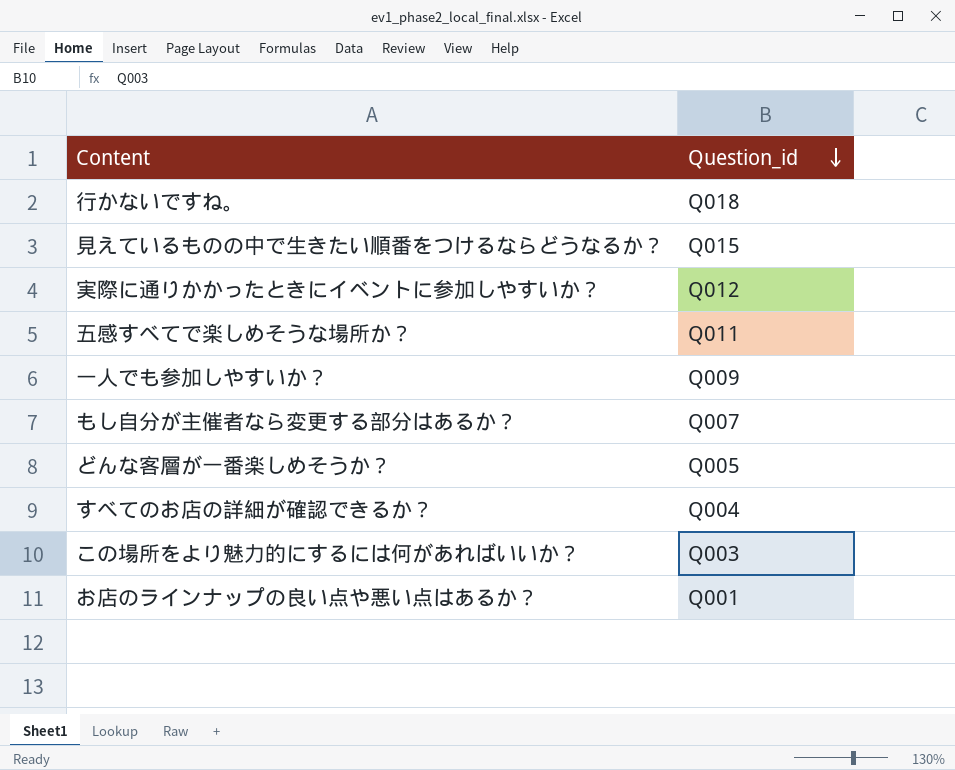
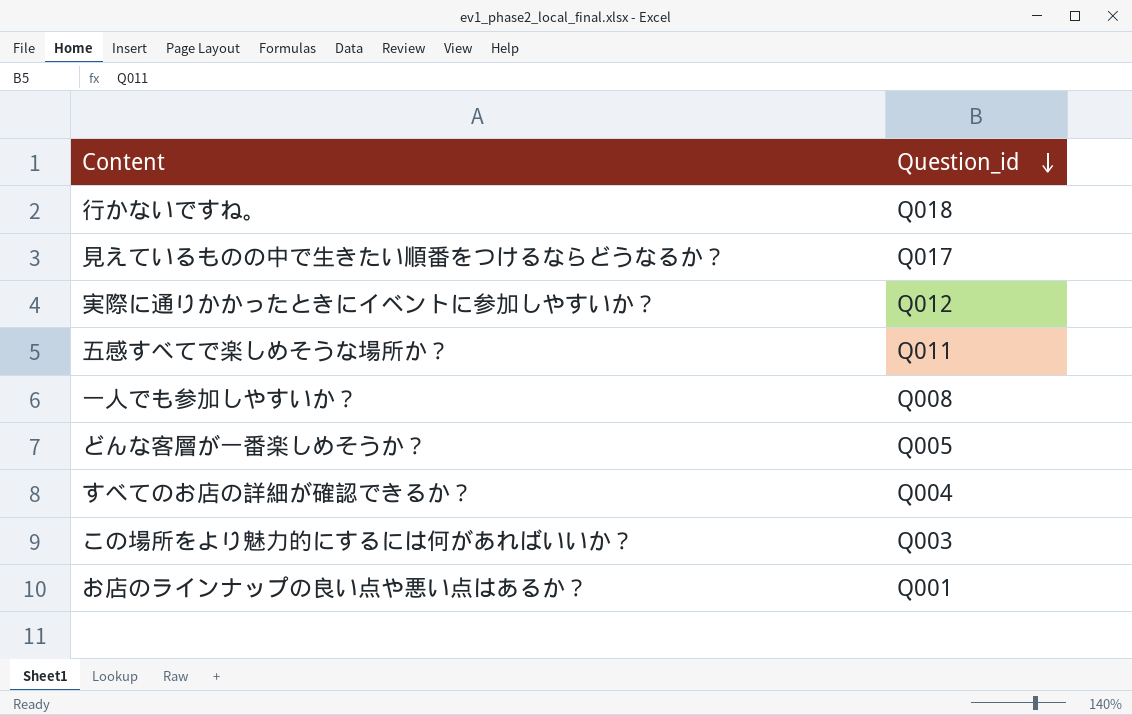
row もし自分が主催者なら変更する部分はあるか？: Q007 -> none
見えているものの中で生きたい順番をつけるならどうなるか？ | Question_id: Q015 -> Q017
一人でも参加しやすいか？ | Question_id: Q009 -> Q008

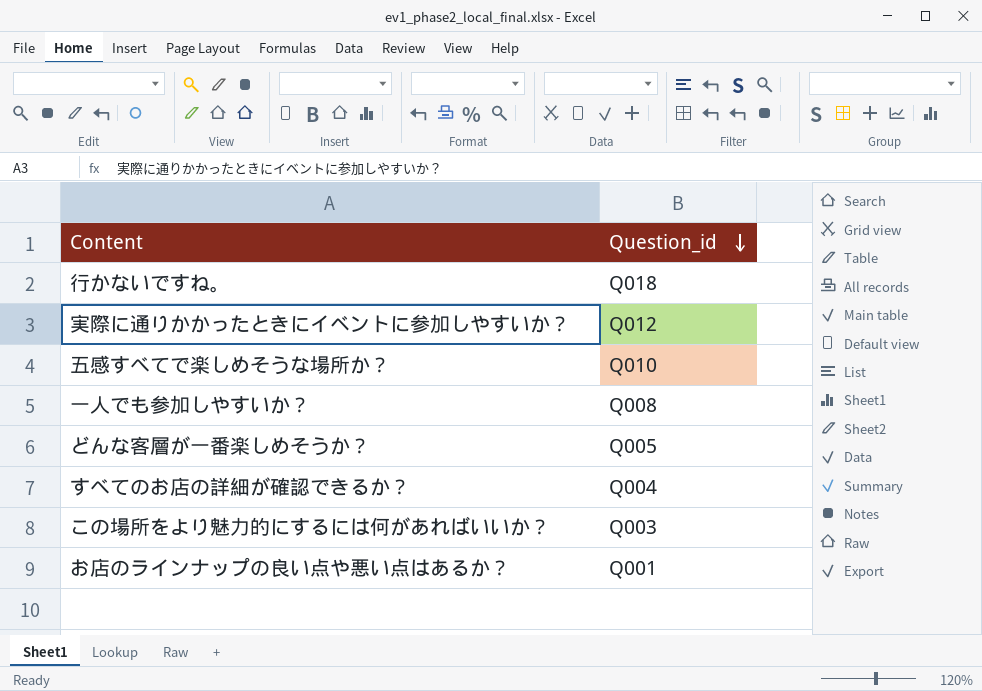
row 見えているものの中で生きたい順番をつけるならどうなるか？: Q017 -> none
五感すべてで楽しめそうな場所か？ | Question_id: Q011 -> Q010

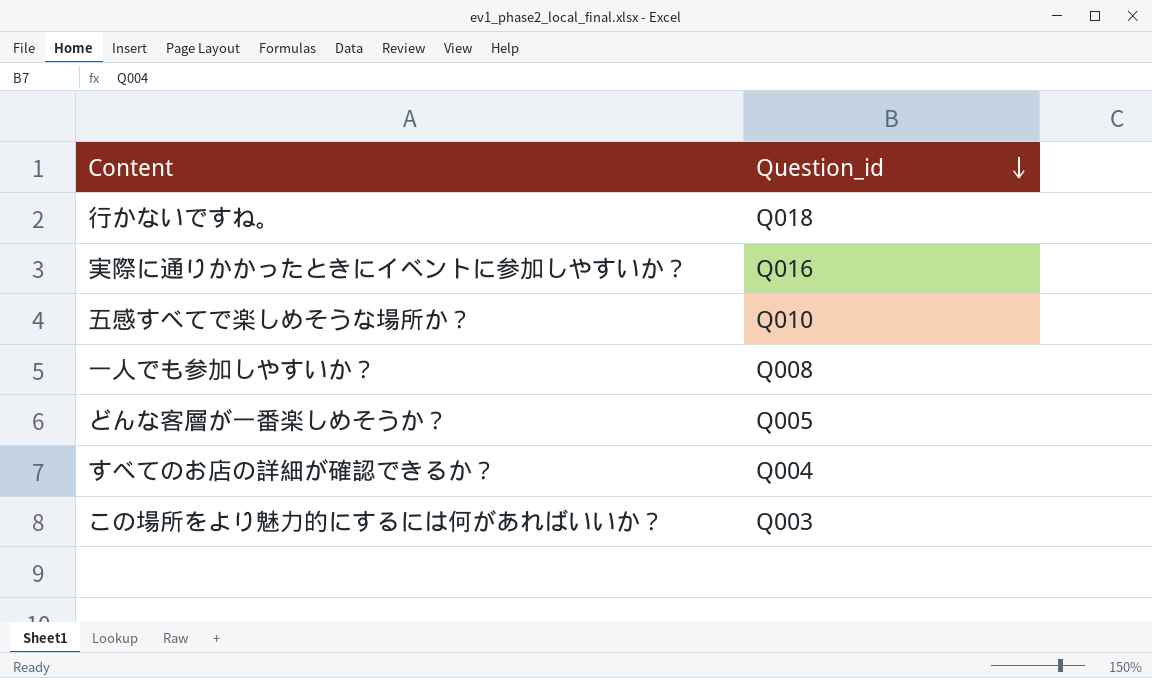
row お店のラインナップの良い点や悪い点はあるか？: Q001 -> none
実際に通りかかったときにイベントに参加しやすいか？ | Question_id: Q012 -> Q016

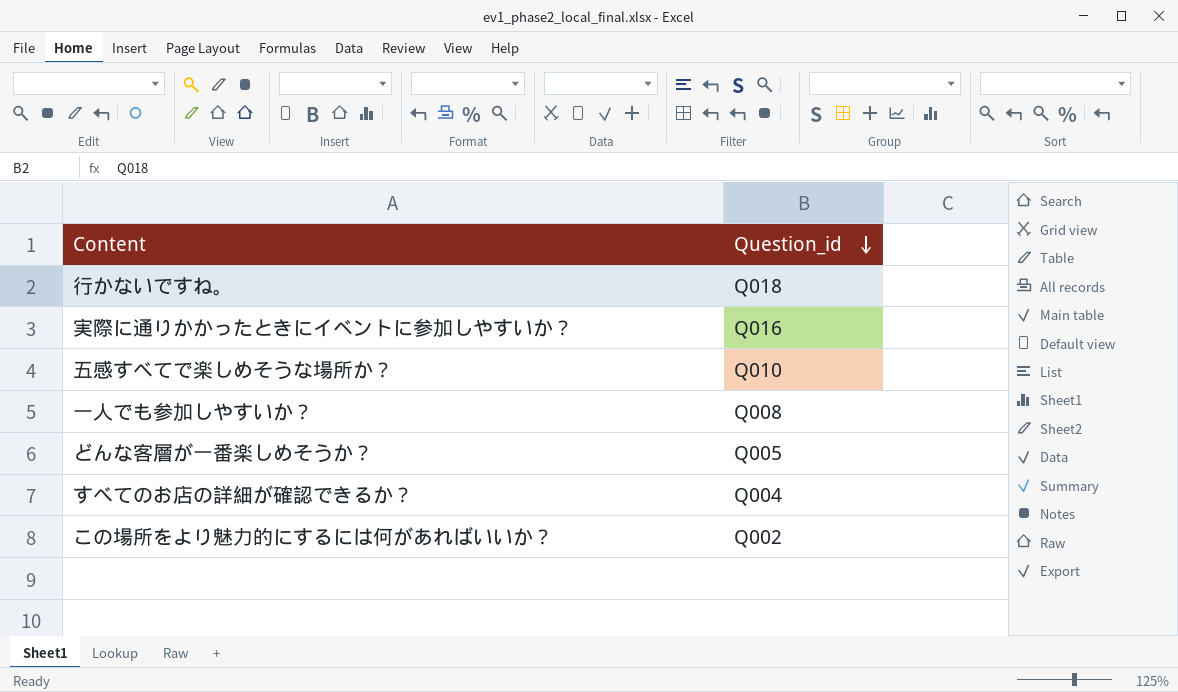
この場所をより魅力的にするには何があればいいか？ | Question_id: Q003 -> Q002

